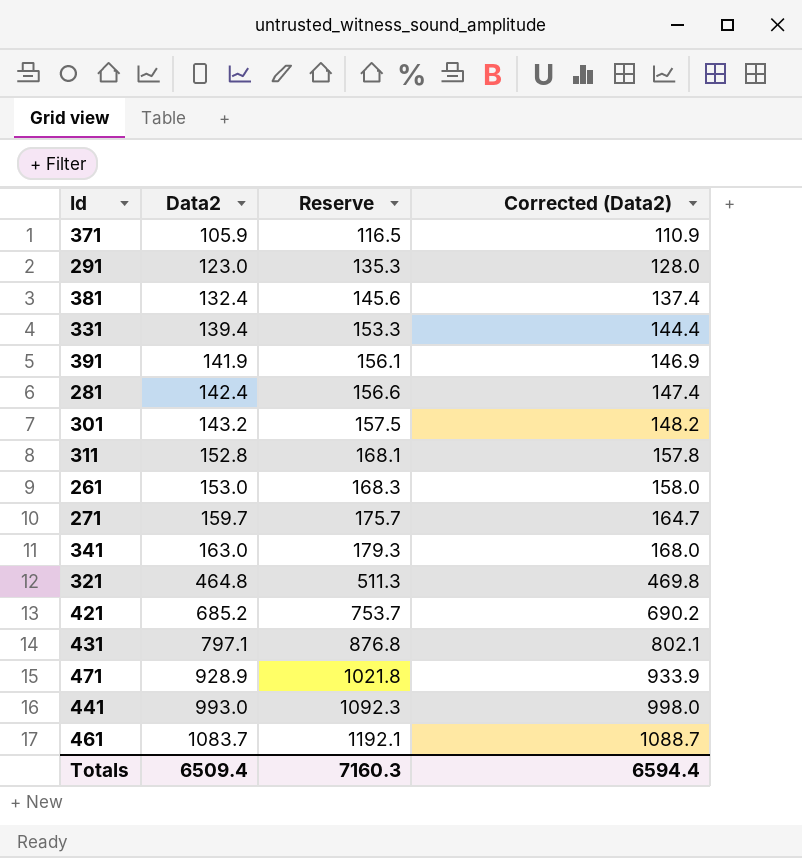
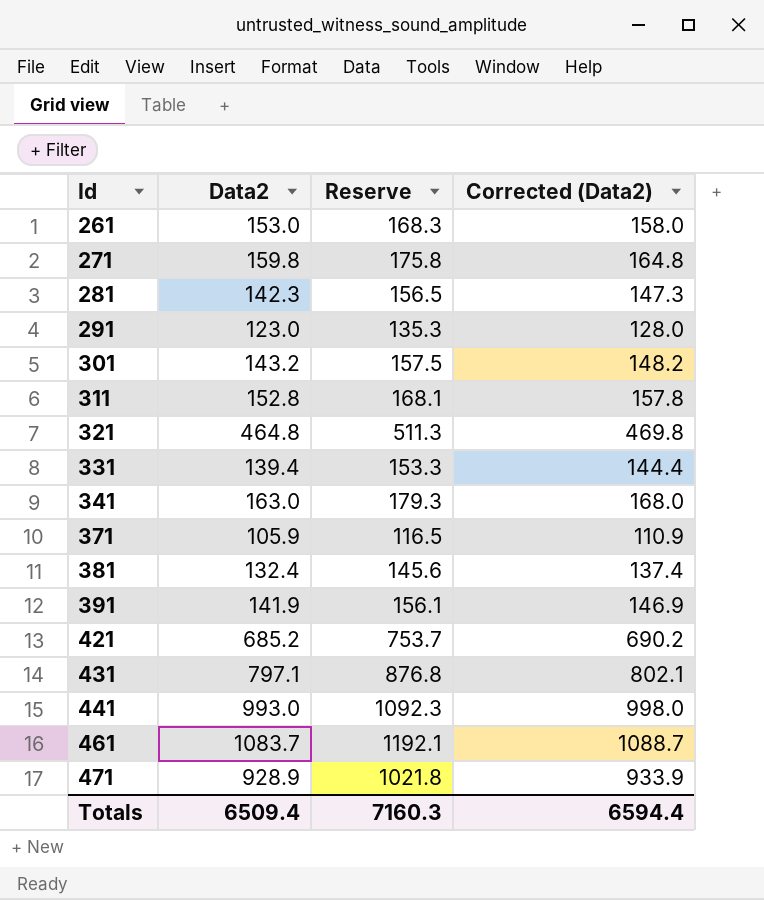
row order: Data2 ascending -> Id ascending
271 | Data2: 159.7 -> 159.8
271 | Reserve: 175.7 -> 175.8
271 | Corrected (Data2): 164.7 -> 164.8
281 | Data2: 142.4 -> 142.3
281 | Reserve: 156.6 -> 156.5
281 | Corrected (Data2): 147.4 -> 147.3

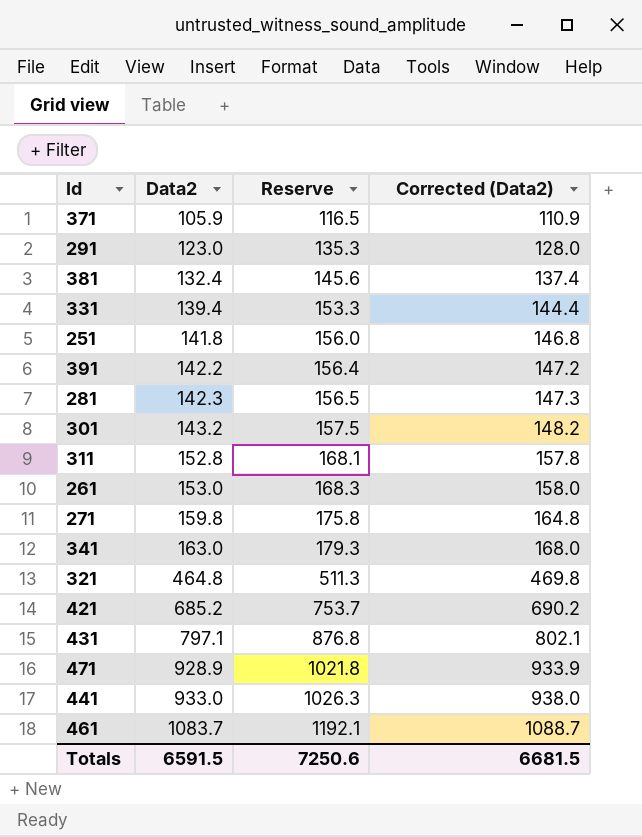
row order: Id ascending -> Data2 ascending
row 251: none -> 141.8 | 156.0 | 146.8
391 | Data2: 141.9 -> 142.2
391 | Reserve: 156.1 -> 156.4
391 | Corrected (Data2): 146.9 -> 147.2
441 | Data2: 993.0 -> 933.0
441 | Reserve: 1092.3 -> 1026.3
441 | Corrected (Data2): 998.0 -> 938.0
Totals | Data2: 6509.4 -> 6591.5
Totals | Reserve: 7160.3 -> 7250.6
Totals | Corrected (Data2): 6594.4 -> 6681.5

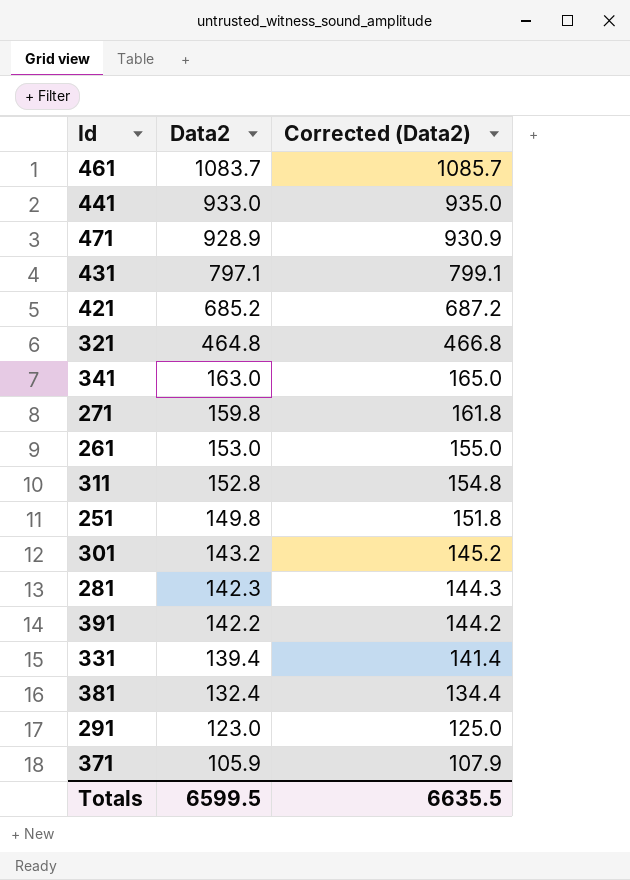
row order: Data2 ascending -> Data2 descending
column Reserve | formula: [Data2] * 1.1 -> none
column Corrected (Data2) | formula: [Data2] + 5 -> [Data2] + 2
251 | Data2: 141.8 -> 149.8
Totals | Data2: 6591.5 -> 6599.5
Totals | Corrected (Data2): 6681.5 -> 6635.5

